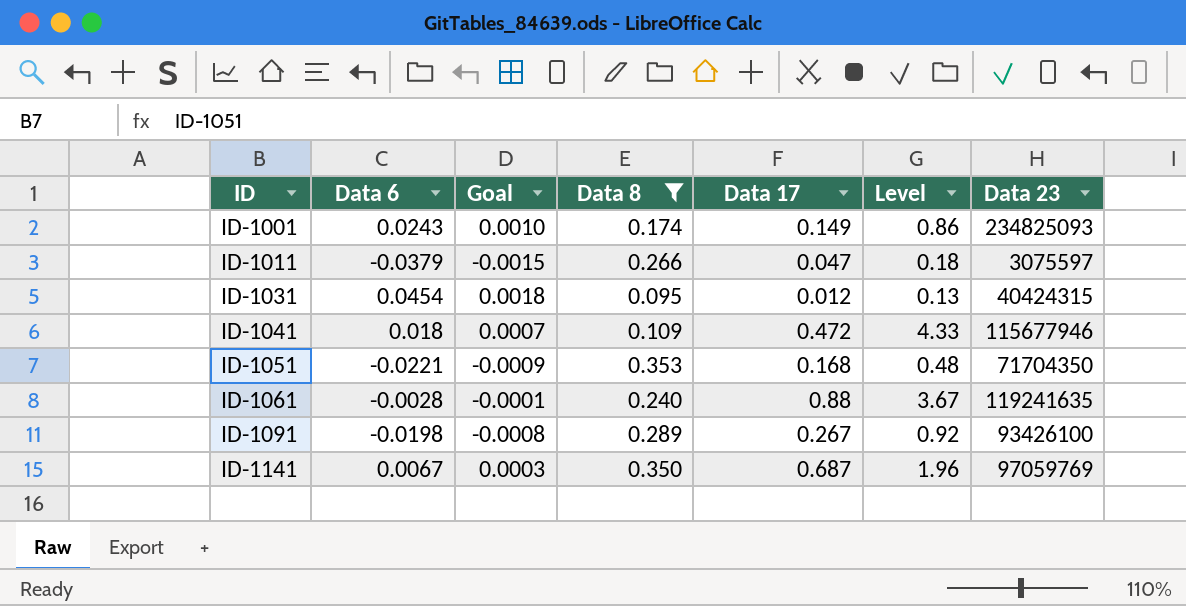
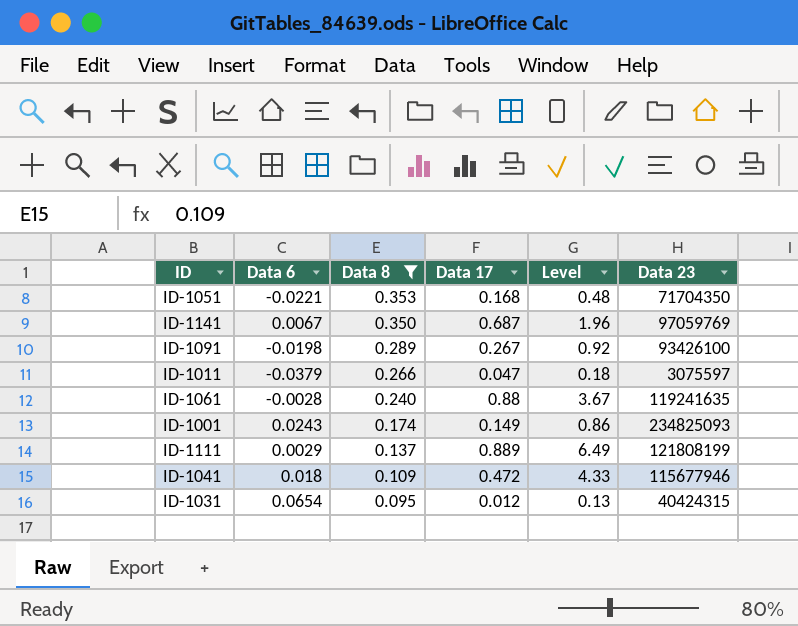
row order: ID ascending -> Data 8 descending
column Goal | formula: [Data 6] * 0.04 -> none
row ID-1111: none -> 0.0029 | 0.137 | 0.889 | 6.49 | 121808199
ID-1031 | Data 6: 0.0454 -> 0.0654

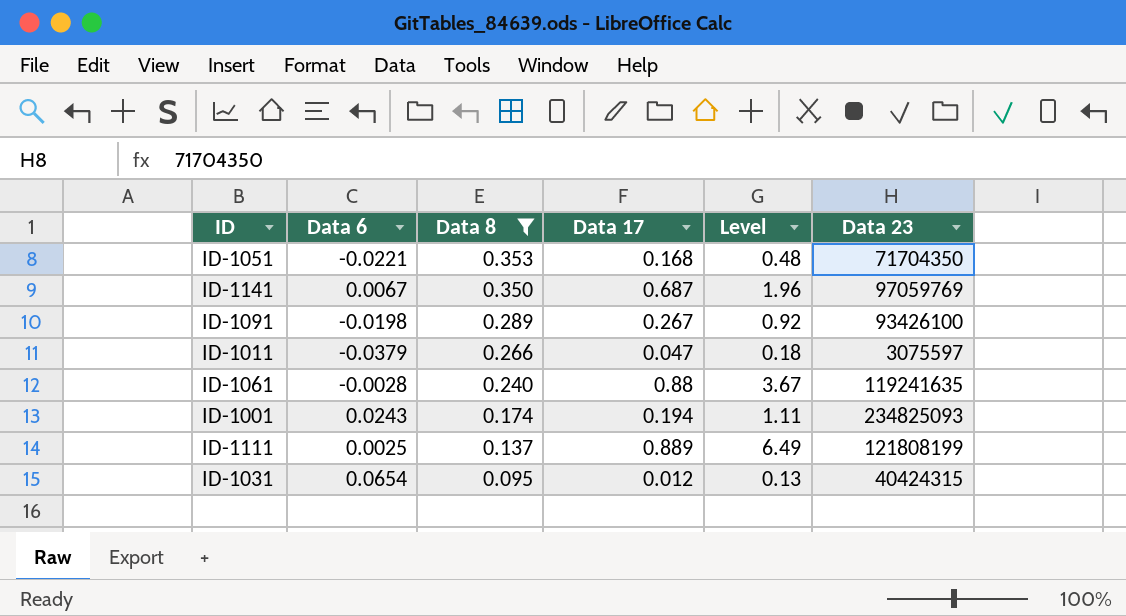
row ID-1041: 0.018 | 0.109 | 0.472 | 4.33 | 115677946 -> none
ID-1001 | Data 17: 0.149 -> 0.194
ID-1001 | Level: 0.86 -> 1.11
ID-1111 | Data 6: 0.0029 -> 0.0025

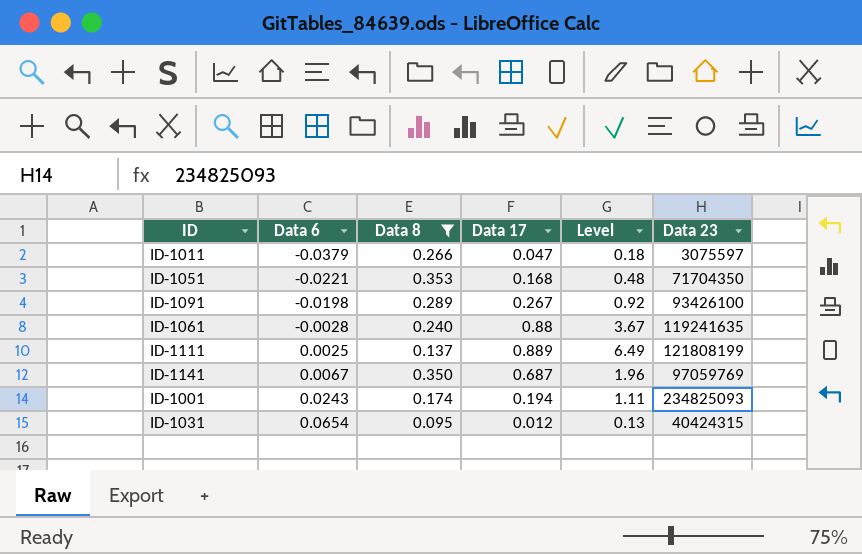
row order: Data 8 descending -> Data 6 ascending

